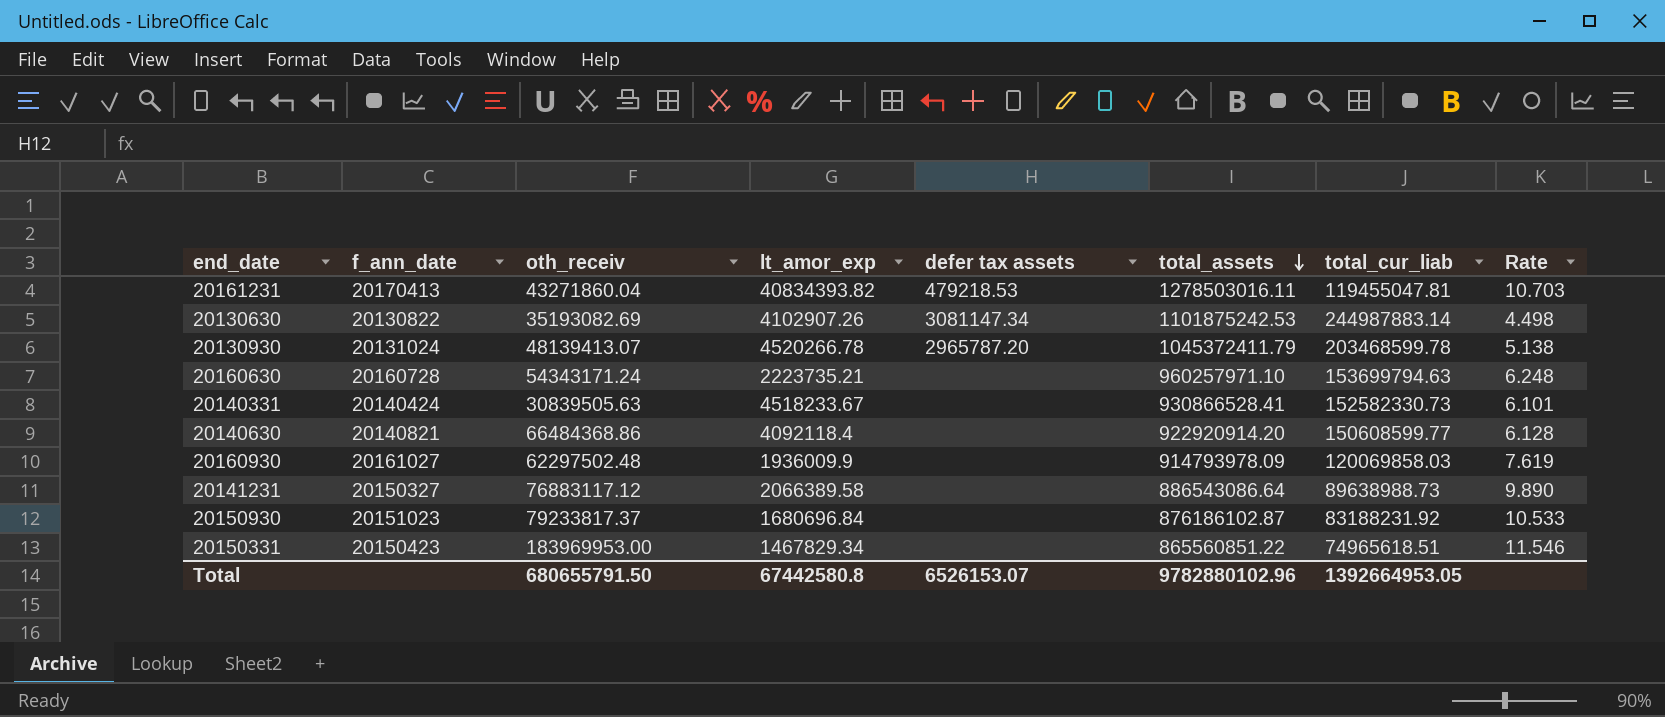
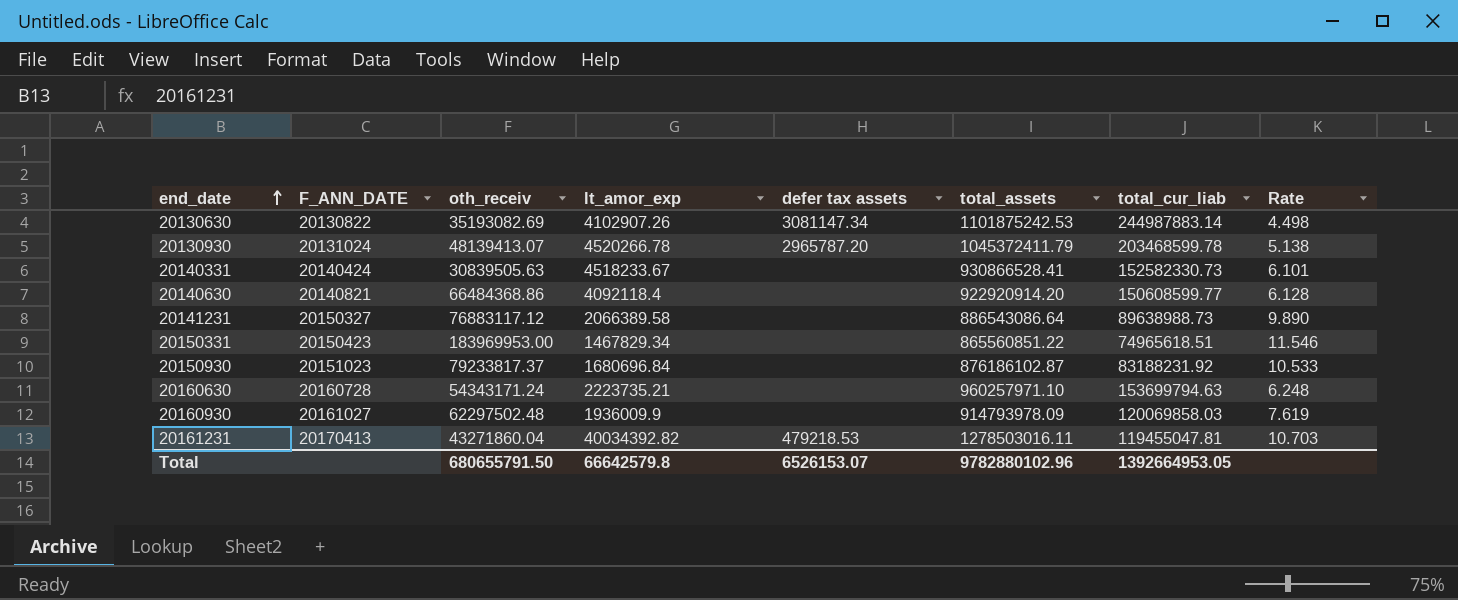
row order: total_assets descending -> end_date ascending
column name: f_ann_date -> F_ANN_DATE
20161231 | lt_amor_exp: 40834393.82 -> 40034392.82
Total | lt_amor_exp: 67442580.8 -> 66642579.8

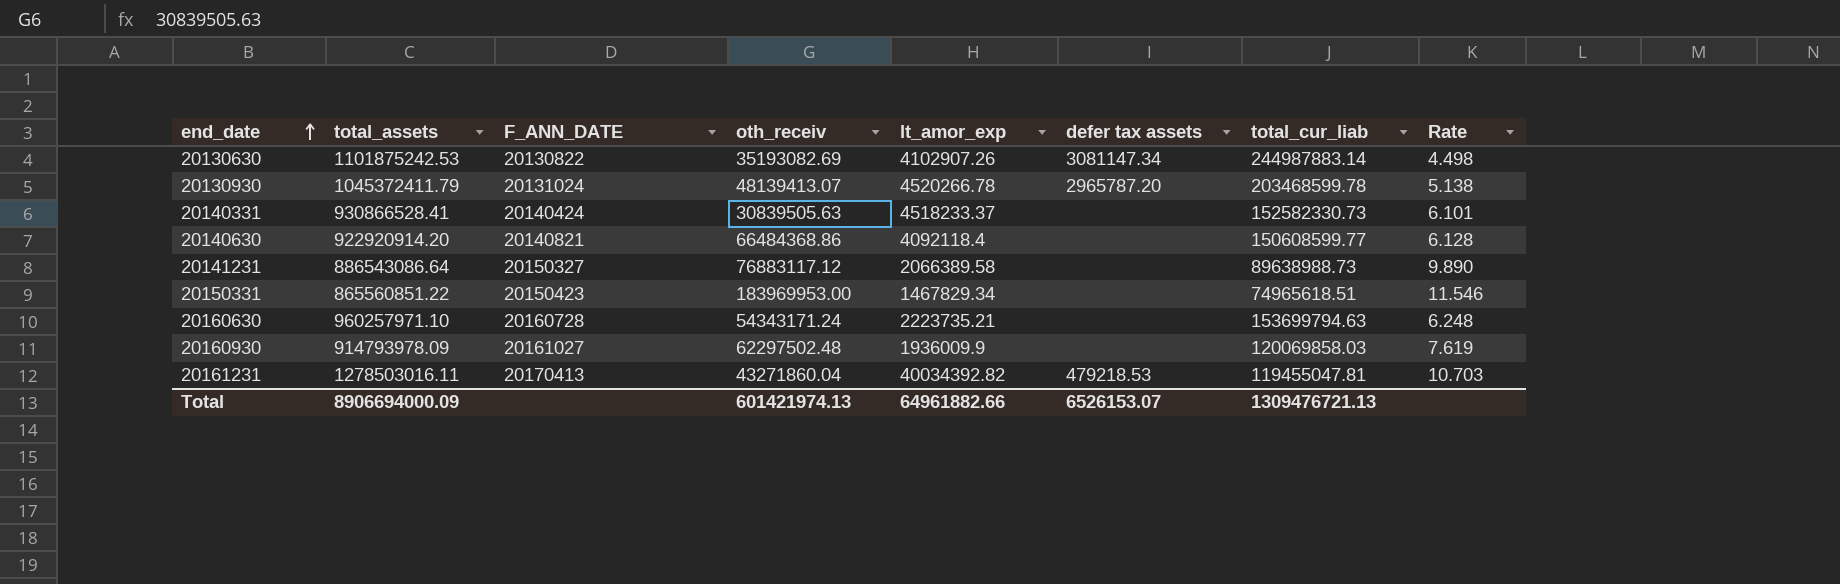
column total_assets | position: 6 -> 2
row 20150930: 20151023 | 79233817.37 | 1680696.84 | none | 876186102.87 | 83188231.92 | 10.533 -> none
20140331 | lt_amor_exp: 4518233.67 -> 4518233.37
Total | total_assets: 9782880102.96 -> 8906694000.09
Total | oth_receiv: 680655791.50 -> 601421974.13
Total | lt_amor_exp: 66642579.8 -> 64961882.66
Total | total_cur_liab: 1392664953.05 -> 1309476721.13

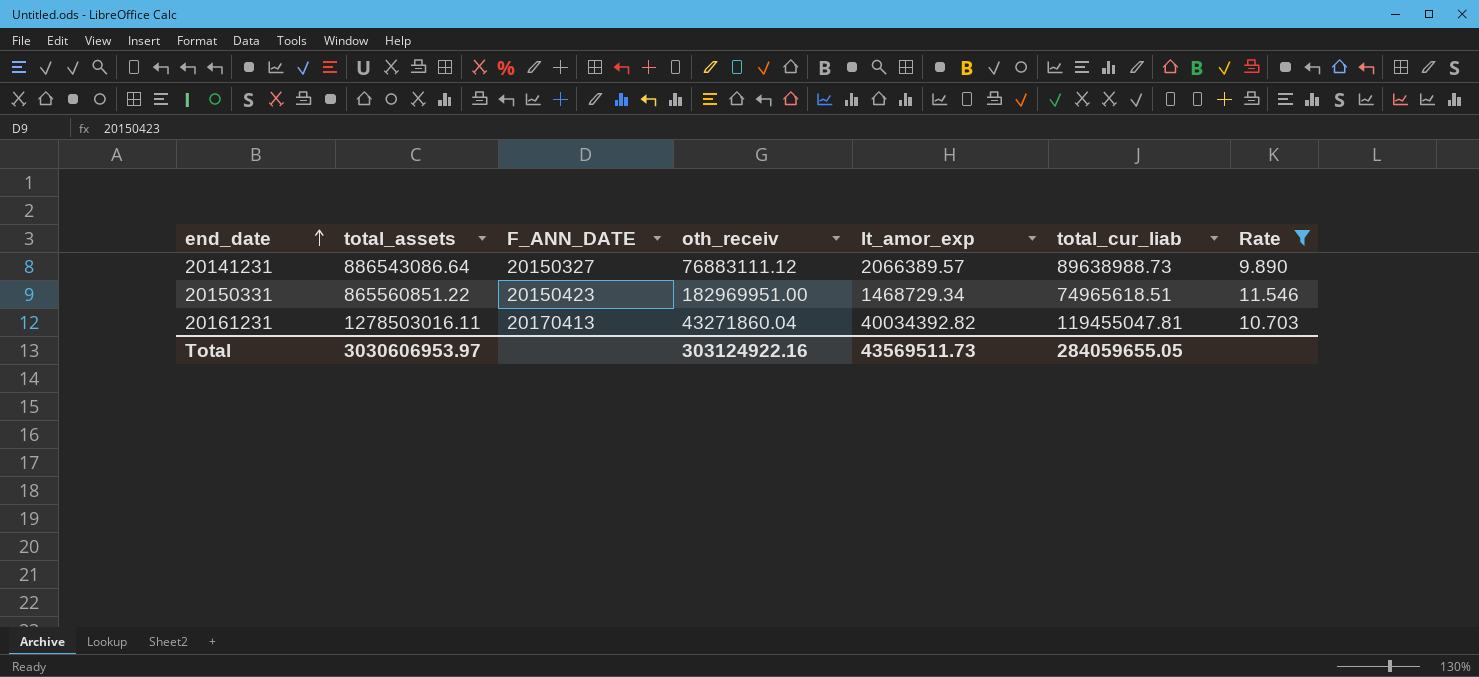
filter: none -> Rate >= 9.890
column defer tax assets | position: 6 -> none
20141231 | oth_receiv: 76883117.12 -> 76883111.12
20141231 | lt_amor_exp: 2066389.58 -> 2066389.57
20150331 | oth_receiv: 183969953.00 -> 182969951.00
20150331 | lt_amor_exp: 1467829.34 -> 1468729.34
Total | total_assets: 8906694000.09 -> 3030606953.97
Total | oth_receiv: 601421974.13 -> 303124922.16
Total | lt_amor_exp: 64961882.66 -> 43569511.73
Total | total_cur_liab: 1309476721.13 -> 284059655.05

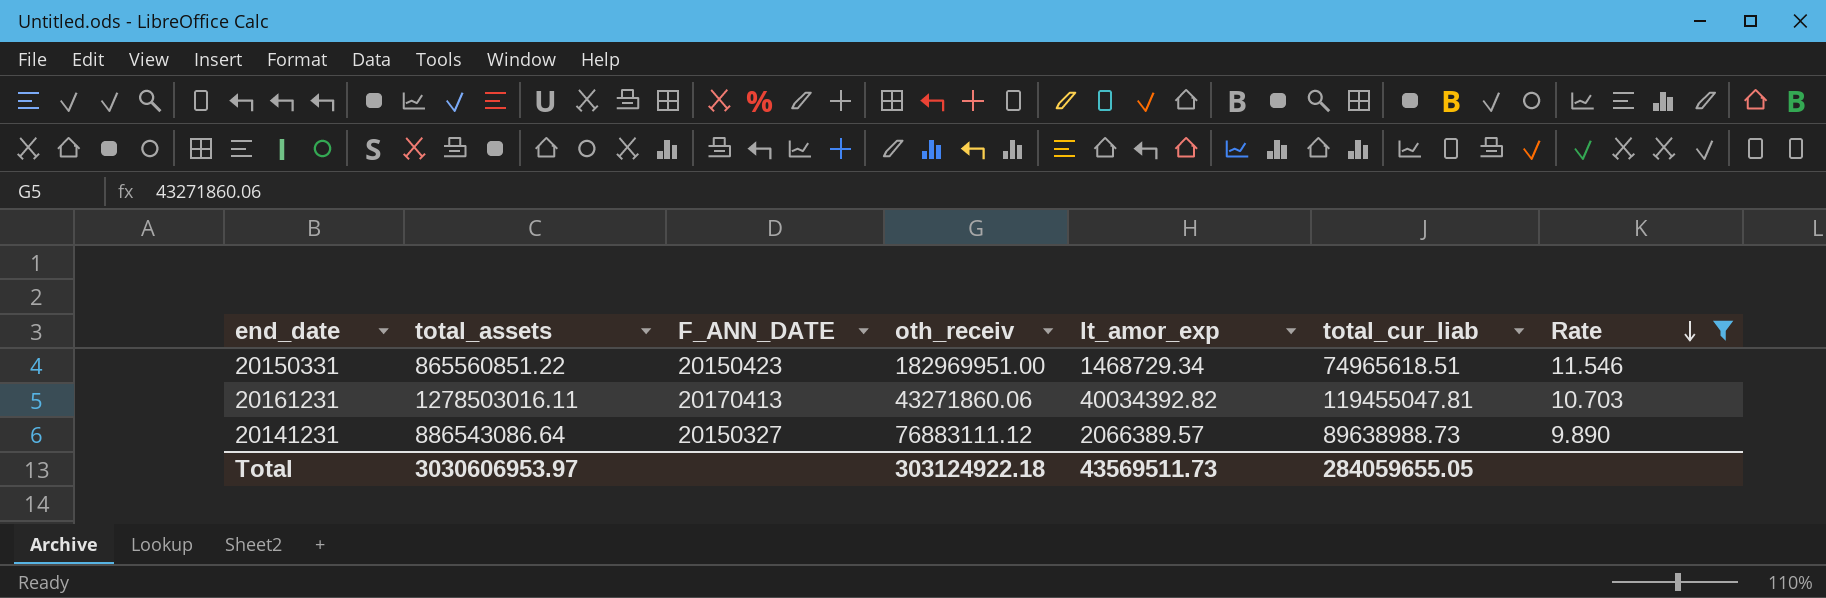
row order: end_date ascending -> Rate descending
20161231 | oth_receiv: 43271860.04 -> 43271860.06
Total | oth_receiv: 303124922.16 -> 303124922.18

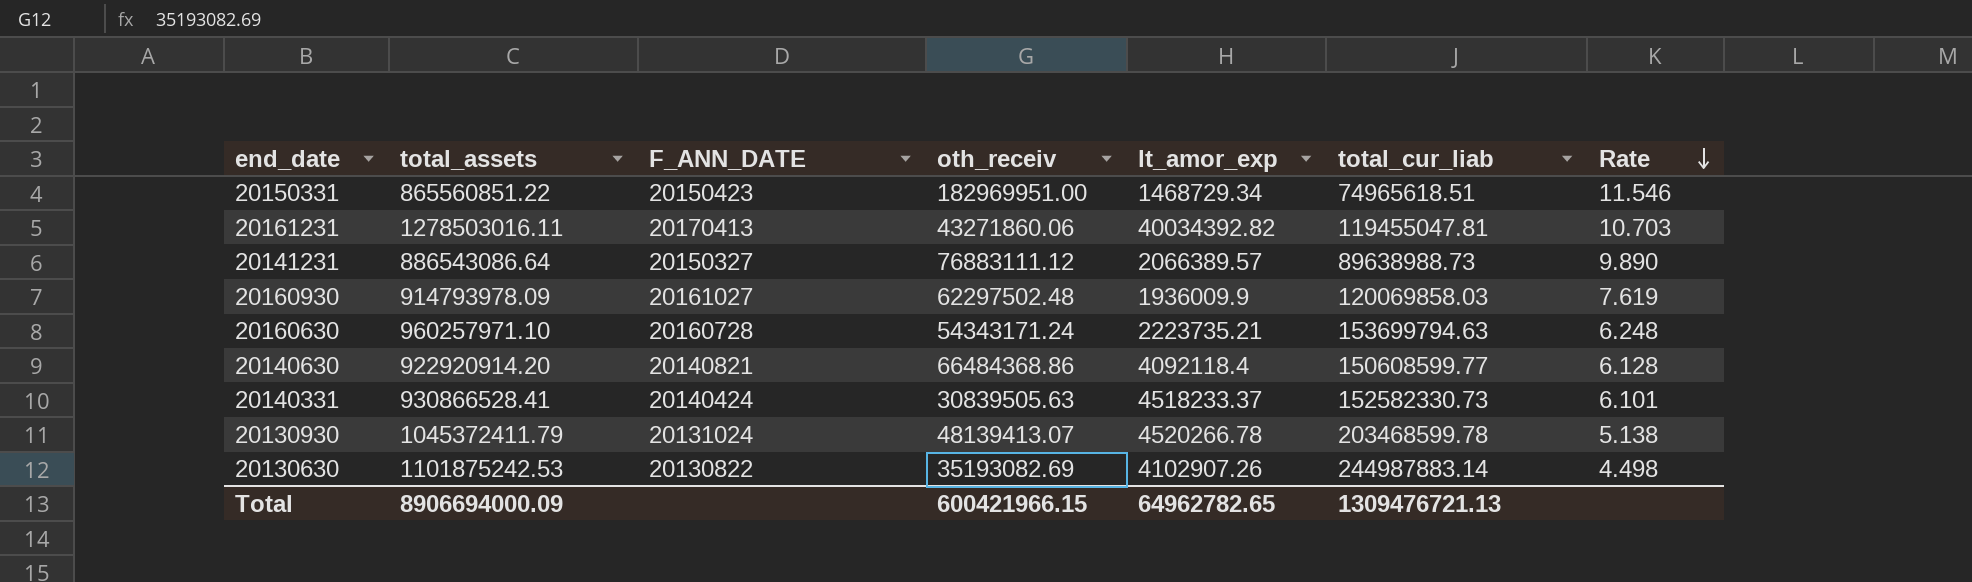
filter: Rate >= 9.890 -> none
Total | total_assets: 3030606953.97 -> 8906694000.09
Total | oth_receiv: 303124922.18 -> 600421966.15
Total | lt_amor_exp: 43569511.73 -> 64962782.65
Total | total_cur_liab: 284059655.05 -> 1309476721.13

